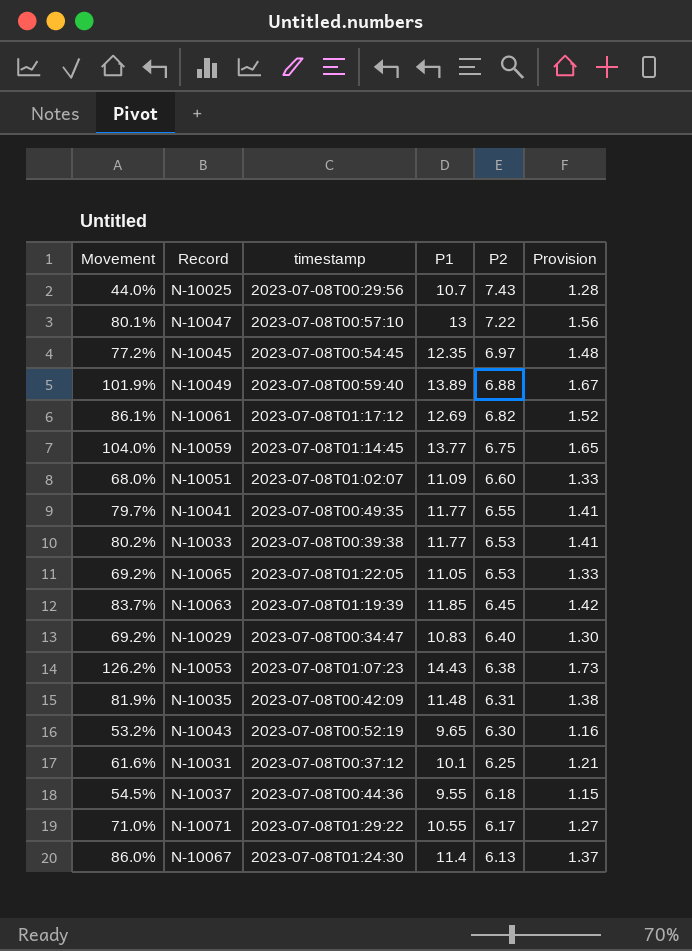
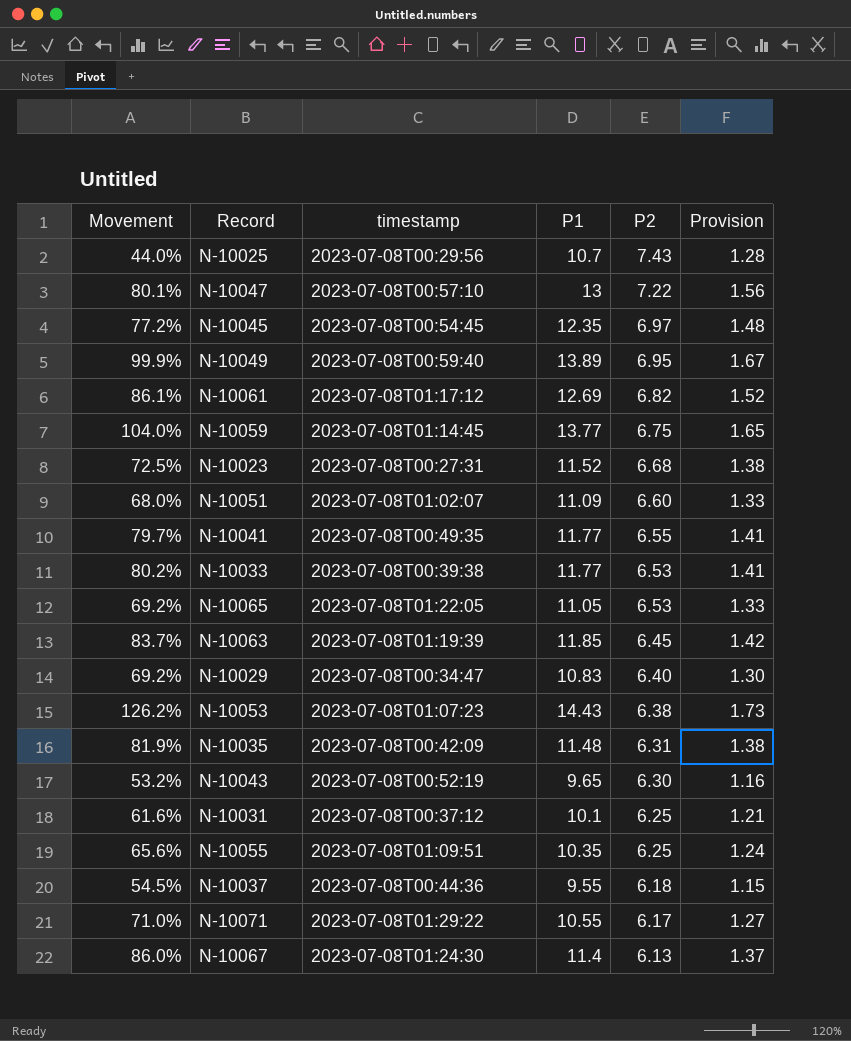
N-10049 | Movement: 101.9% -> 99.9%
N-10049 | P2: 6.88 -> 6.95
row N-10023: none -> 72.5% | 2023-07-08T00:27:31 | 11.52 | 6.68 | 1.38
row N-10055: none -> 65.6% | 2023-07-08T01:09:51 | 10.35 | 6.25 | 1.24

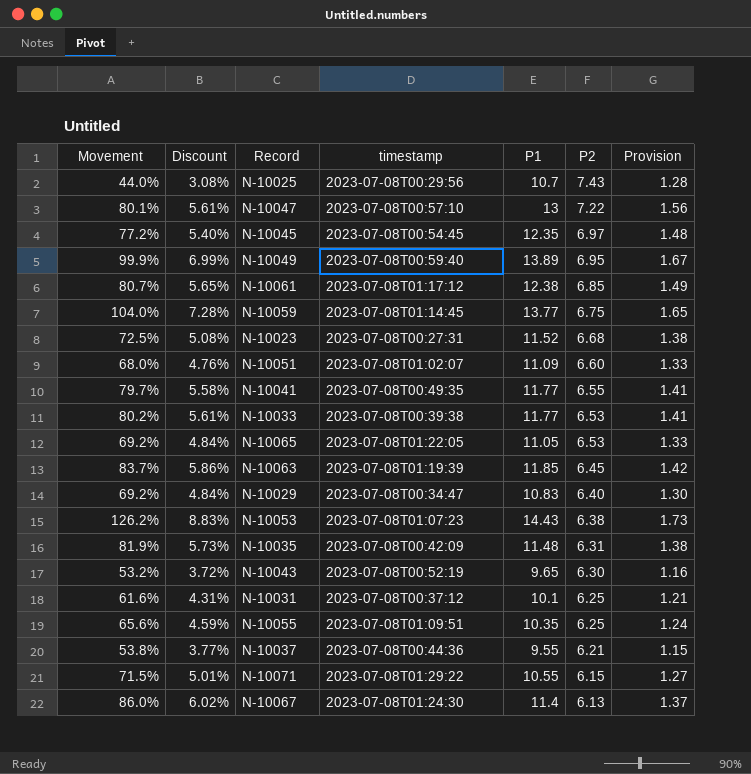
column Discount | formula: none -> [Movement] * 0.07
N-10061 | Movement: 86.1% -> 80.7%
N-10061 | P1: 12.69 -> 12.38
N-10061 | P2: 6.82 -> 6.85
N-10061 | Provision: 1.52 -> 1.49
N-10037 | Movement: 54.5% -> 53.8%
N-10037 | P2: 6.18 -> 6.21
N-10071 | Movement: 71.0% -> 71.5%
N-10071 | P2: 6.17 -> 6.15

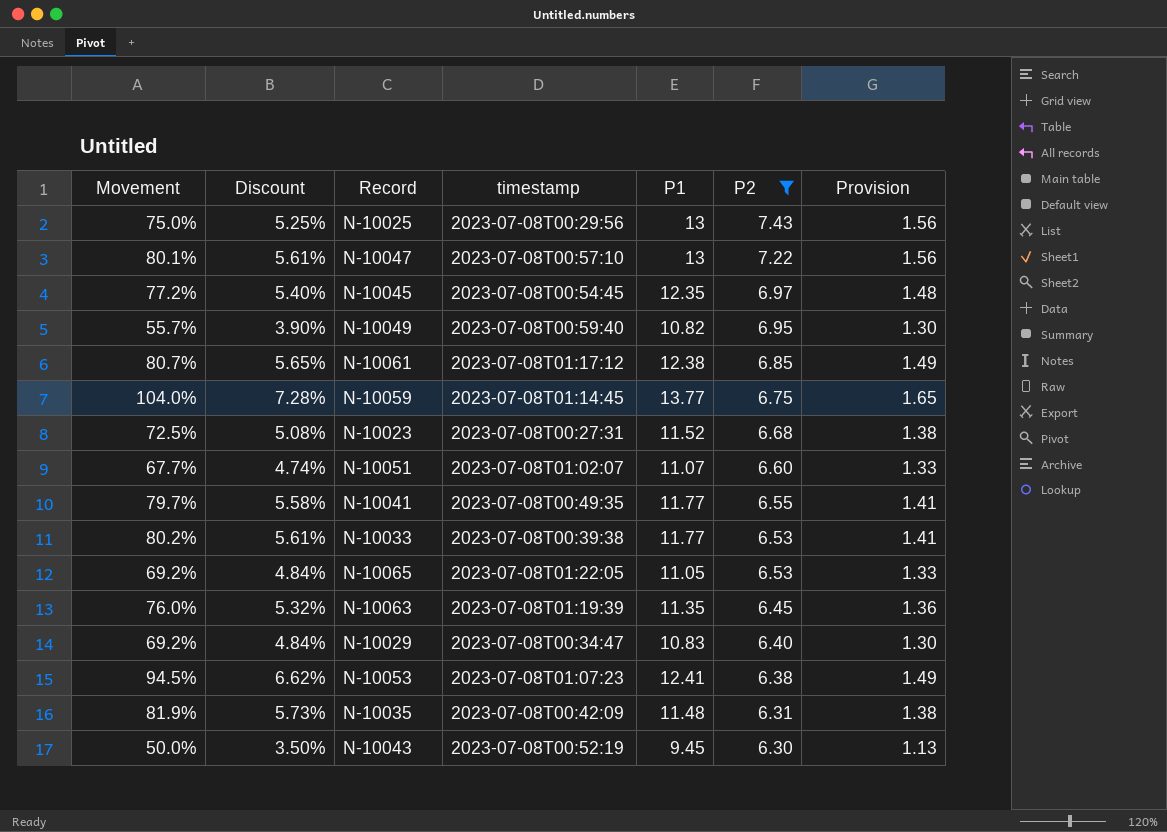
filter: none -> P2 >= 6.30
N-10025 | Movement: 44.0% -> 75.0%
N-10025 | Discount: 3.08% -> 5.25%
N-10025 | P1: 10.7 -> 13
N-10025 | Provision: 1.28 -> 1.56
N-10049 | Movement: 99.9% -> 55.7%
N-10049 | Discount: 6.99% -> 3.90%
N-10049 | P1: 13.89 -> 10.82
N-10049 | Provision: 1.67 -> 1.30
N-10051 | Movement: 68.0% -> 67.7%
N-10051 | Discount: 4.76% -> 4.74%
N-10051 | P1: 11.09 -> 11.07
N-10063 | Movement: 83.7% -> 76.0%
N-10063 | Discount: 5.86% -> 5.32%
N-10063 | P1: 11.85 -> 11.35
N-10063 | Provision: 1.42 -> 1.36
N-10053 | Movement: 126.2% -> 94.5%
N-10053 | Discount: 8.83% -> 6.62%
N-10053 | P1: 14.43 -> 12.41
N-10053 | Provision: 1.73 -> 1.49
N-10043 | Movement: 53.2% -> 50.0%
N-10043 | Discount: 3.72% -> 3.50%
N-10043 | P1: 9.65 -> 9.45
N-10043 | Provision: 1.16 -> 1.13

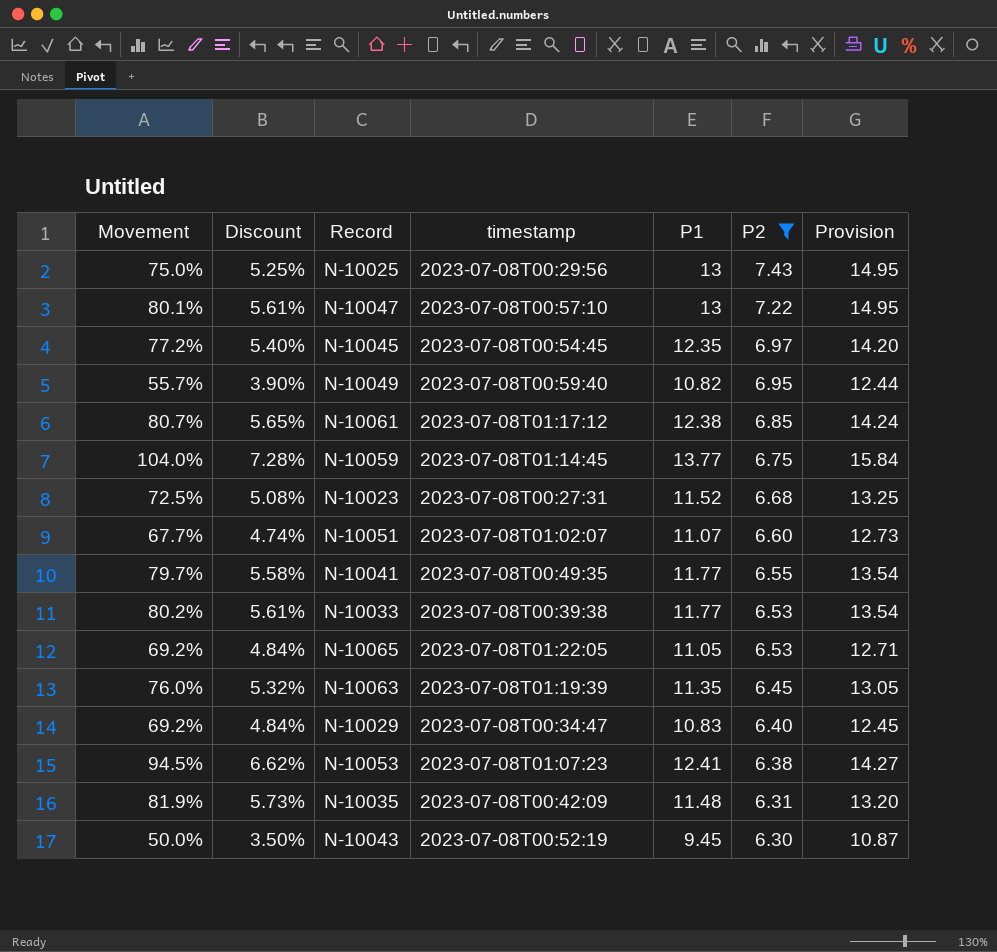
column Provision | formula: [P1] * 0.12 -> [P1] * 1.15

